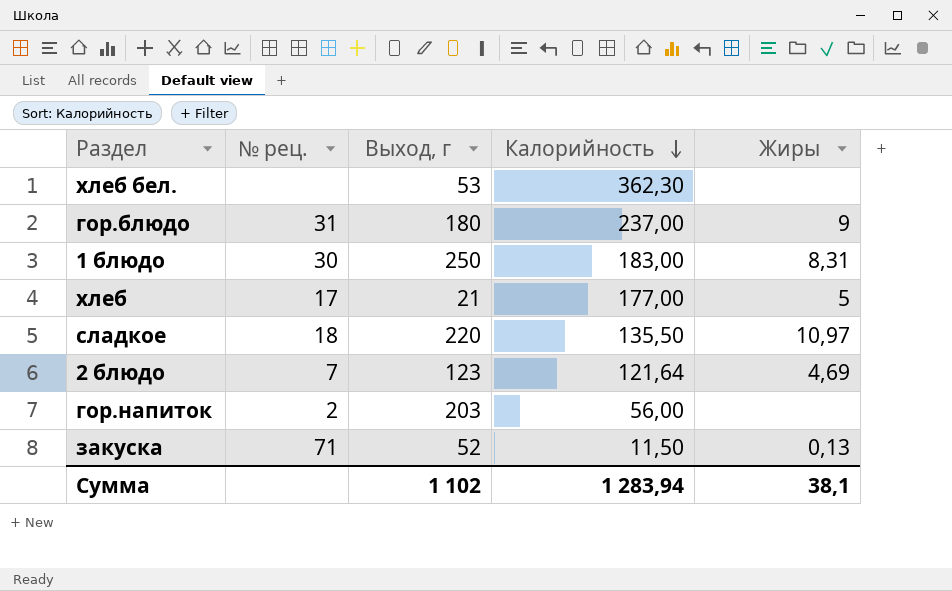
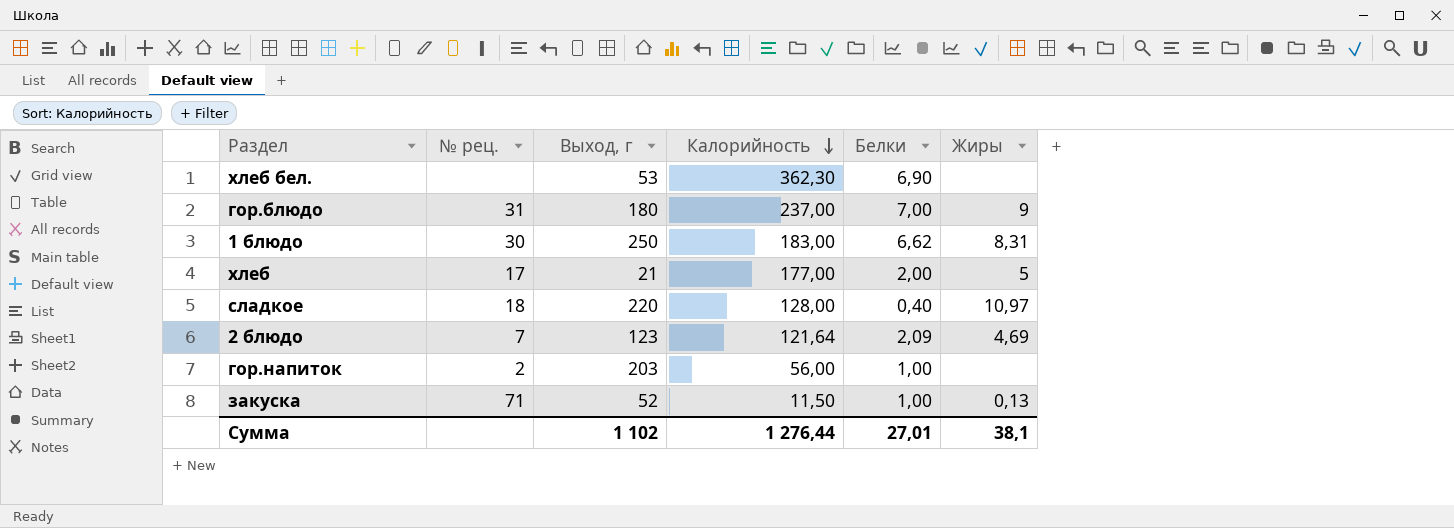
column Белки | position: none -> 5
сладкое | Калорийность: 135,50 -> 128,00
Сумма | Калорийность: 1 283,94 -> 1 276,44

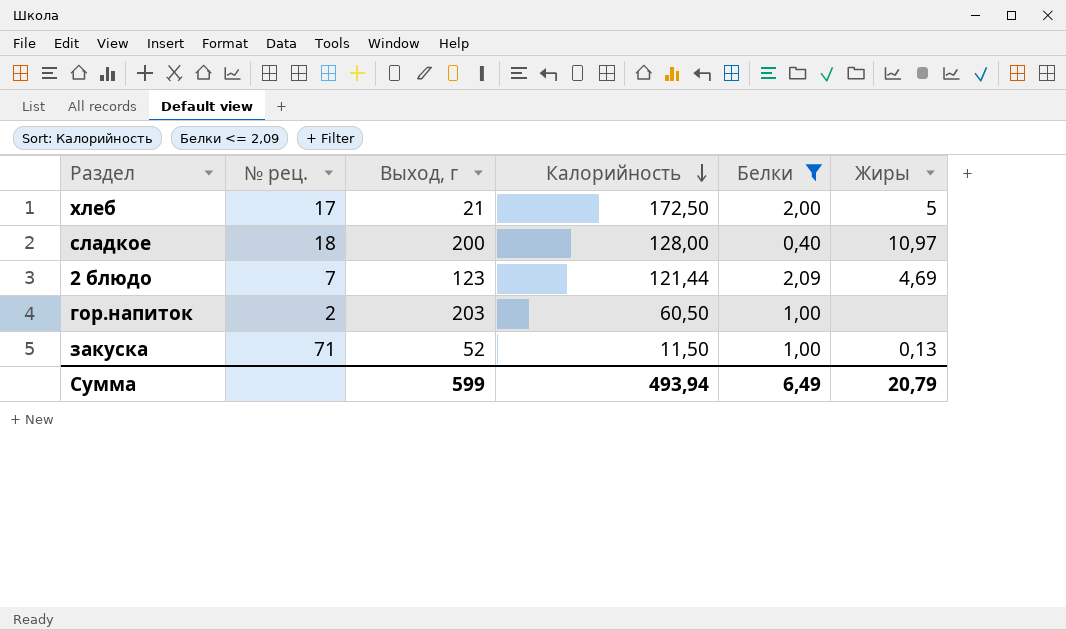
filter: none -> Белки <= 2,09
хлеб | Калорийность: 177,00 -> 172,50
сладкое | Выход, г: 220 -> 200
2 блюдо | Калорийность: 121,64 -> 121,44
гор.напиток | Калорийность: 56,00 -> 60,50
Сумма | Выход, г: 1 102 -> 599
Сумма | Калорийность: 1 276,44 -> 493,94
Сумма | Белки: 27,01 -> 6,49
Сумма | Жиры: 38,1 -> 20,79

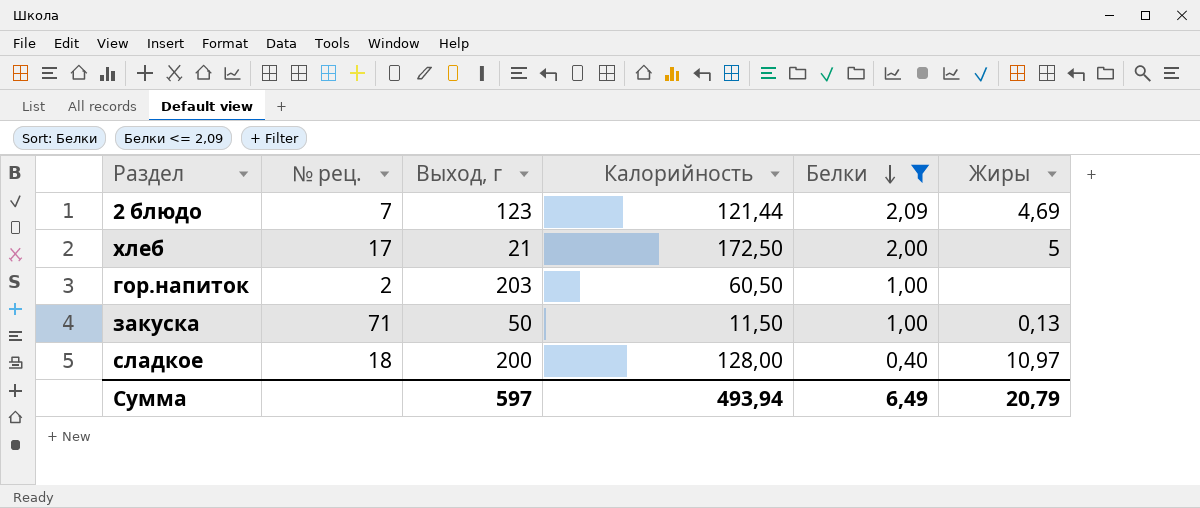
row order: Калорийность descending -> Белки descending
закуска | Выход, г: 52 -> 50
Сумма | Выход, г: 599 -> 597

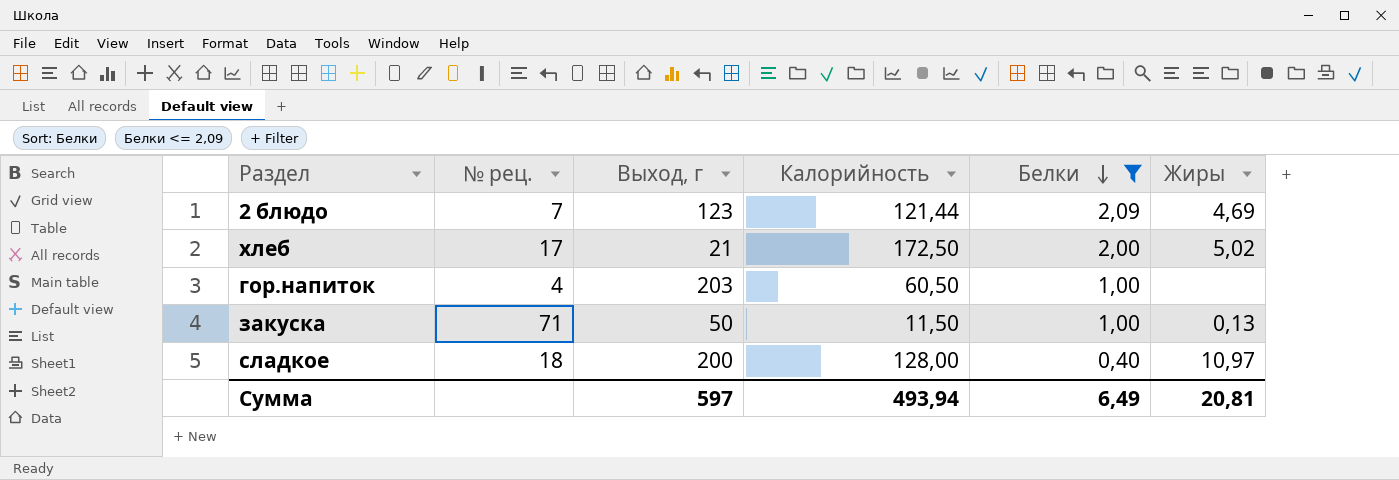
хлеб | Жиры: 5 -> 5,02
гор.напиток | № рец.: 2 -> 4
Сумма | Жиры: 20,79 -> 20,81

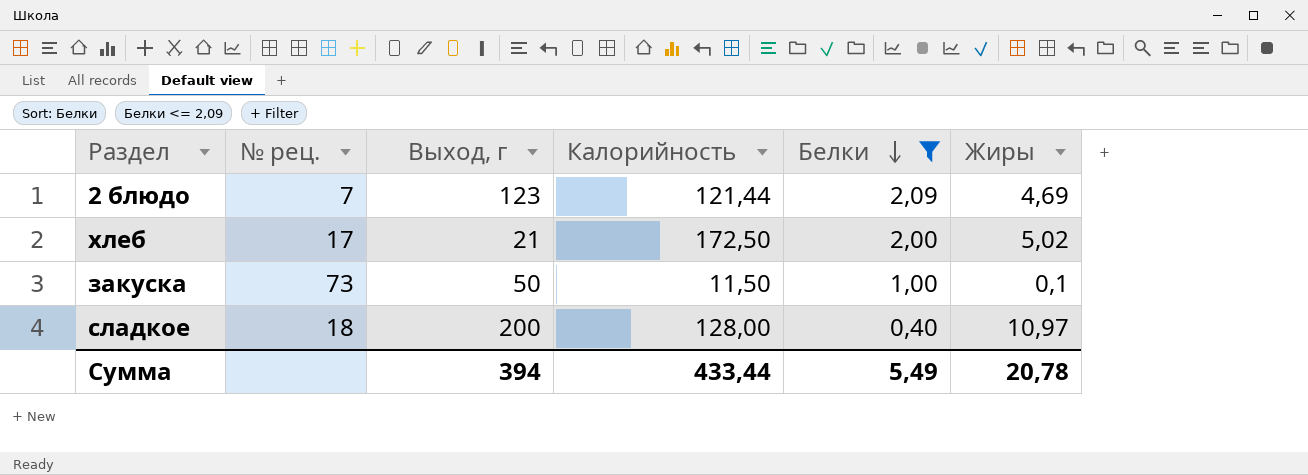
row гор.напиток: 4 | 203 | 60,50 | 1,00 | none -> none
закуска | № рец.: 71 -> 73
закуска | Жиры: 0,13 -> 0,1
Сумма | Выход, г: 597 -> 394
Сумма | Калорийность: 493,94 -> 433,44
Сумма | Белки: 6,49 -> 5,49
Сумма | Жиры: 20,81 -> 20,78

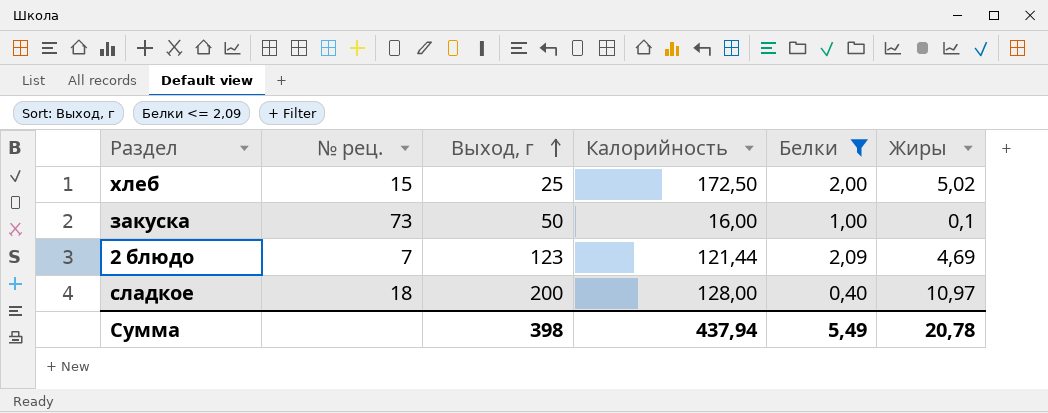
row order: Белки descending -> Выход, г ascending
хлеб | № рец.: 17 -> 15
хлеб | Выход, г: 21 -> 25
закуска | Калорийность: 11,50 -> 16,00
Сумма | Выход, г: 394 -> 398
Сумма | Калорийность: 433,44 -> 437,94

